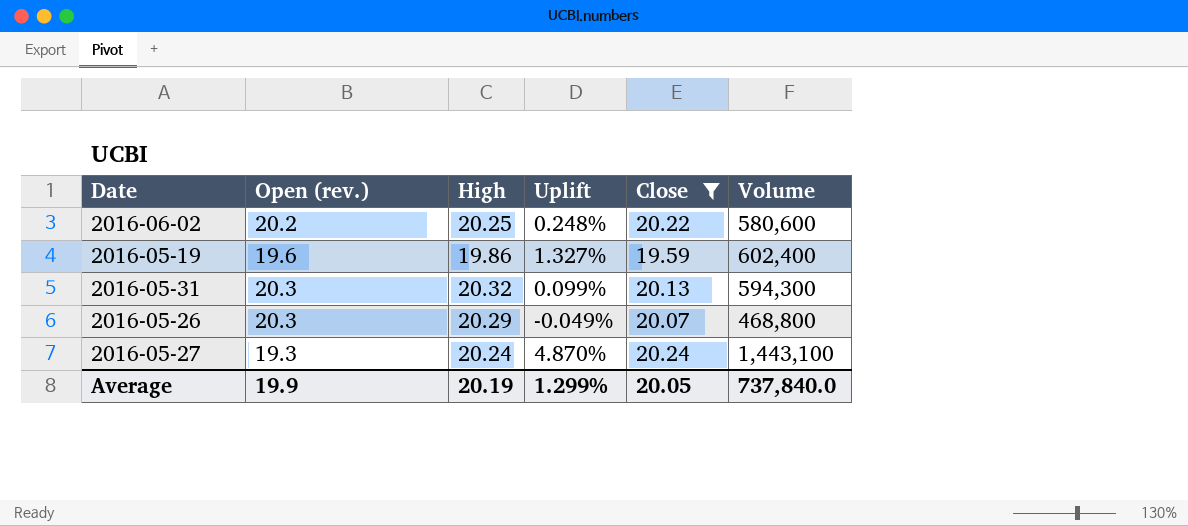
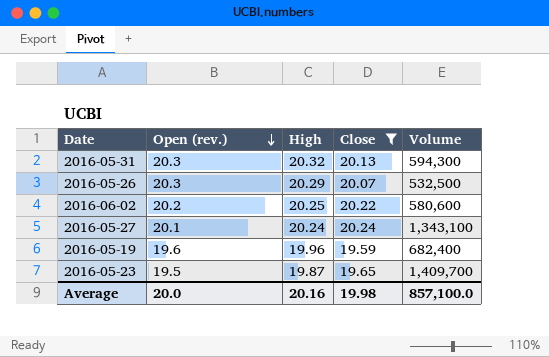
row order: none -> Open (rev.) descending
column Uplift | formula: ([High] - [Open (rev.)]) / [Open (rev.)] -> none
2016-05-26 | Volume: 468,800 -> 532,500
2016-05-27 | Open (rev.): 19.3 -> 20.1
2016-05-27 | Volume: 1,443,100 -> 1,343,100
2016-05-19 | High: 19.86 -> 19.96
2016-05-19 | Volume: 602,400 -> 682,400
row 2016-05-23: none -> 19.5 | 19.87 | 19.65 | 1,409,700
Average | Open (rev.): 19.9 -> 20.0
Average | High: 20.19 -> 20.16
Average | Close: 20.05 -> 19.98
Average | Volume: 737,840.0 -> 857,100.0

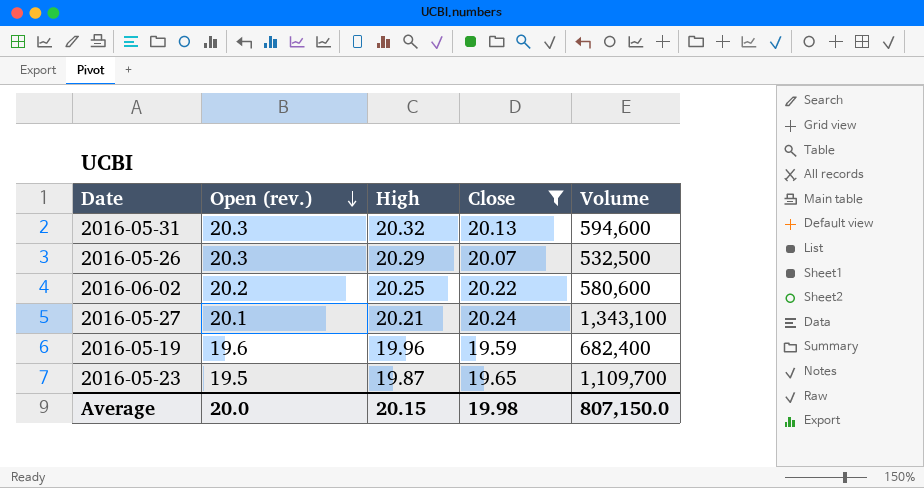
2016-05-31 | Volume: 594,300 -> 594,600
2016-05-27 | High: 20.24 -> 20.21
2016-05-23 | Volume: 1,409,700 -> 1,109,700
Average | High: 20.16 -> 20.15
Average | Volume: 857,100.0 -> 807,150.0

